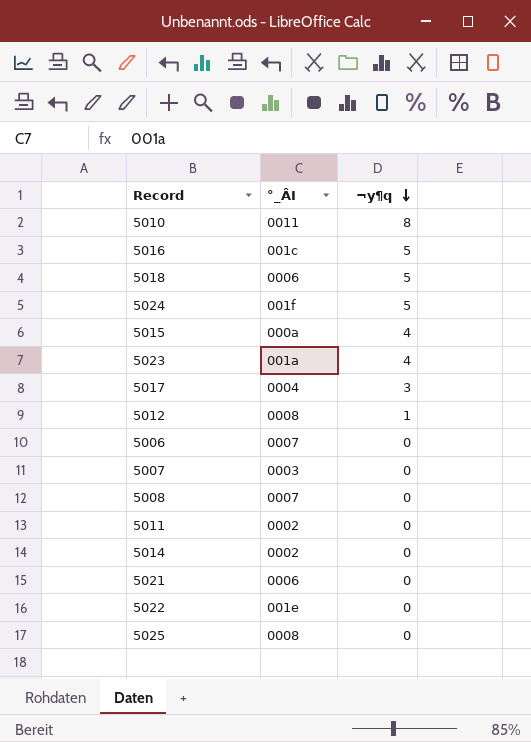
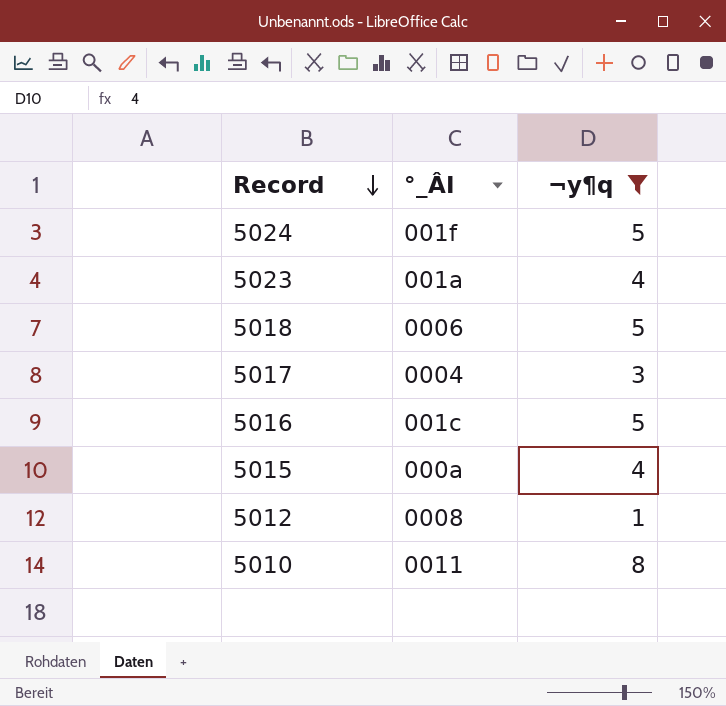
filter: none -> ¬y¶q != 0
row order: ¬y¶q descending -> Record descending

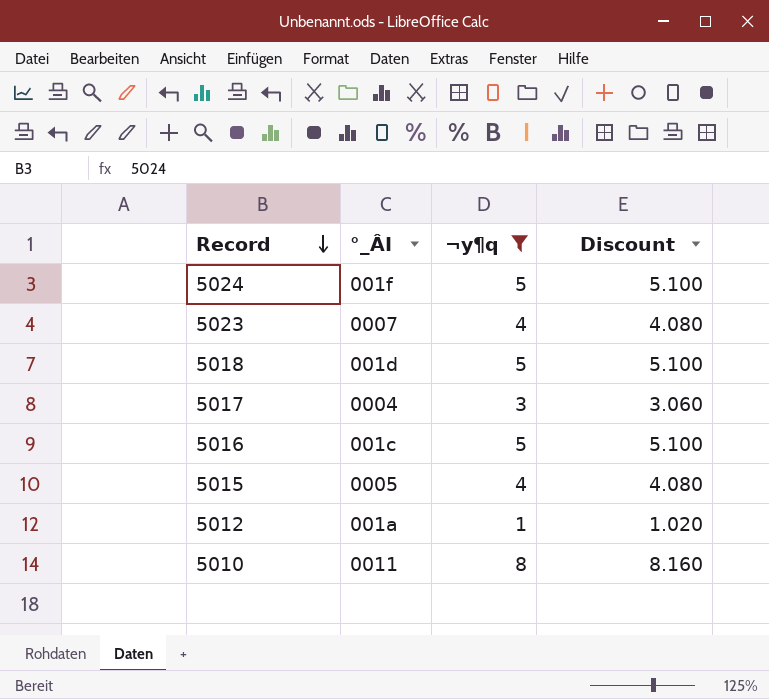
column Discount | formula: none -> [¬y¶q] * 1.02
5023 | °_ÂI: 001a -> 0007
5018 | °_ÂI: 0006 -> 001d
5015 | °_ÂI: 000a -> 0005
5012 | °_ÂI: 0008 -> 001a

